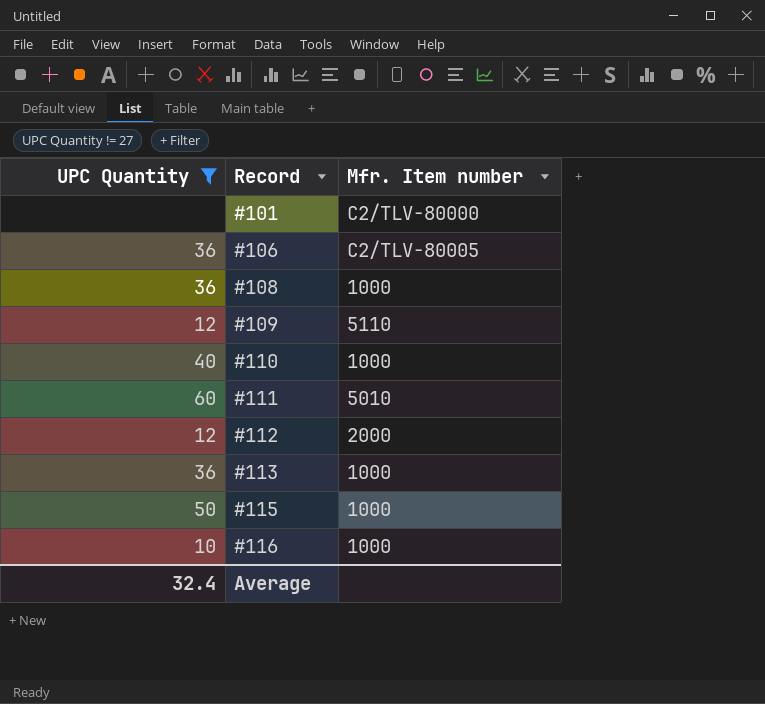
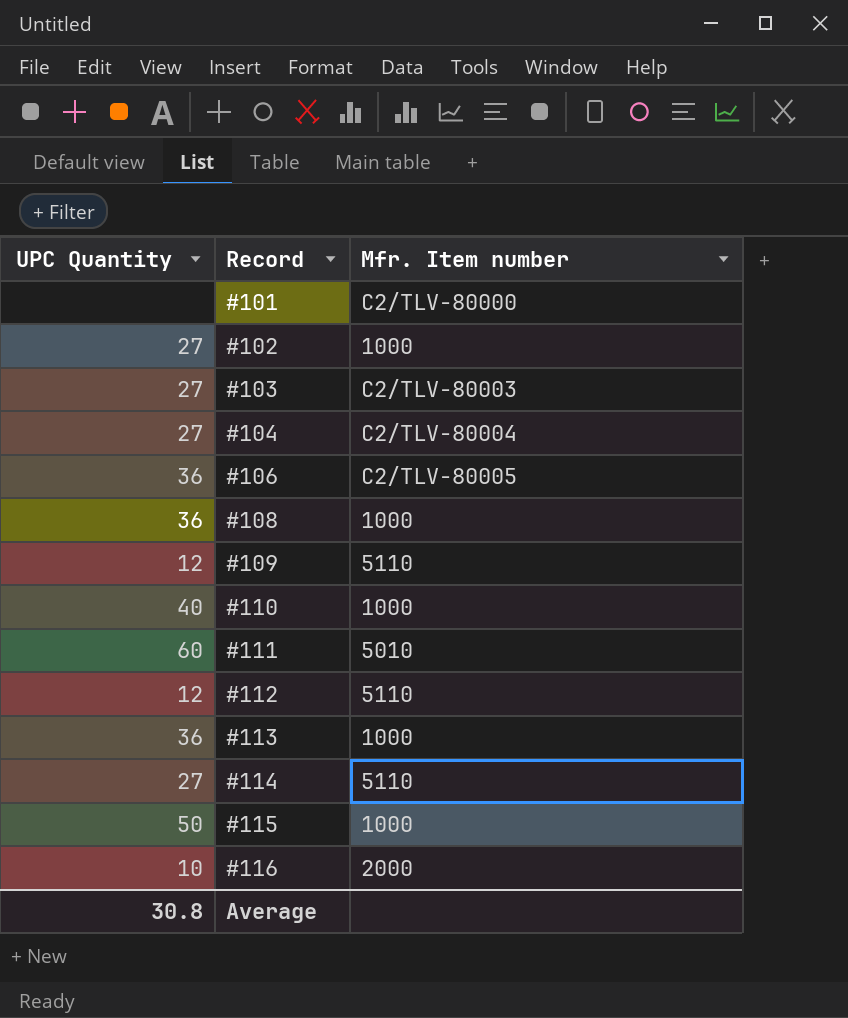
filter: UPC Quantity != 27 -> none
#112 | Mfr. Item number: 2000 -> 5110
#116 | Mfr. Item number: 1000 -> 2000
Average | UPC Quantity: 32.4 -> 30.8

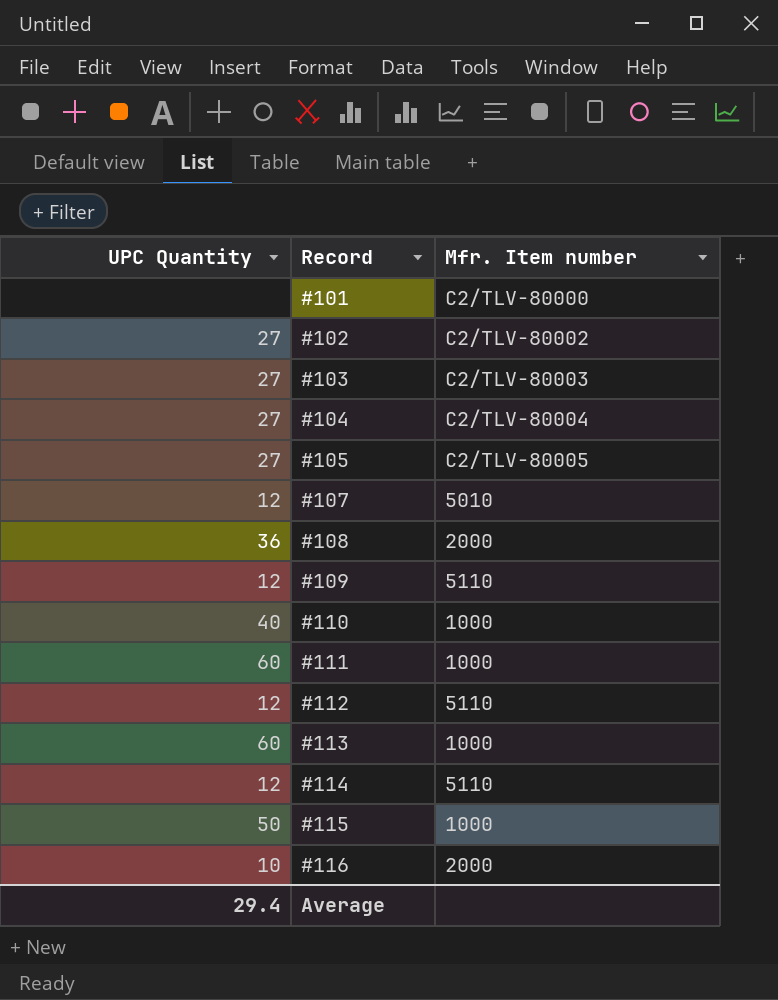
row #106: 36 | C2/TLV-80005 -> none
#102 | Mfr. Item number: 1000 -> C2/TLV-80002
row #105: none -> 27 | C2/TLV-80005
row #107: none -> 12 | 5010
#108 | Mfr. Item number: 1000 -> 2000
#111 | Mfr. Item number: 5010 -> 1000
#113 | UPC Quantity: 36 -> 60
#114 | UPC Quantity: 27 -> 12
Average | UPC Quantity: 30.8 -> 29.4

